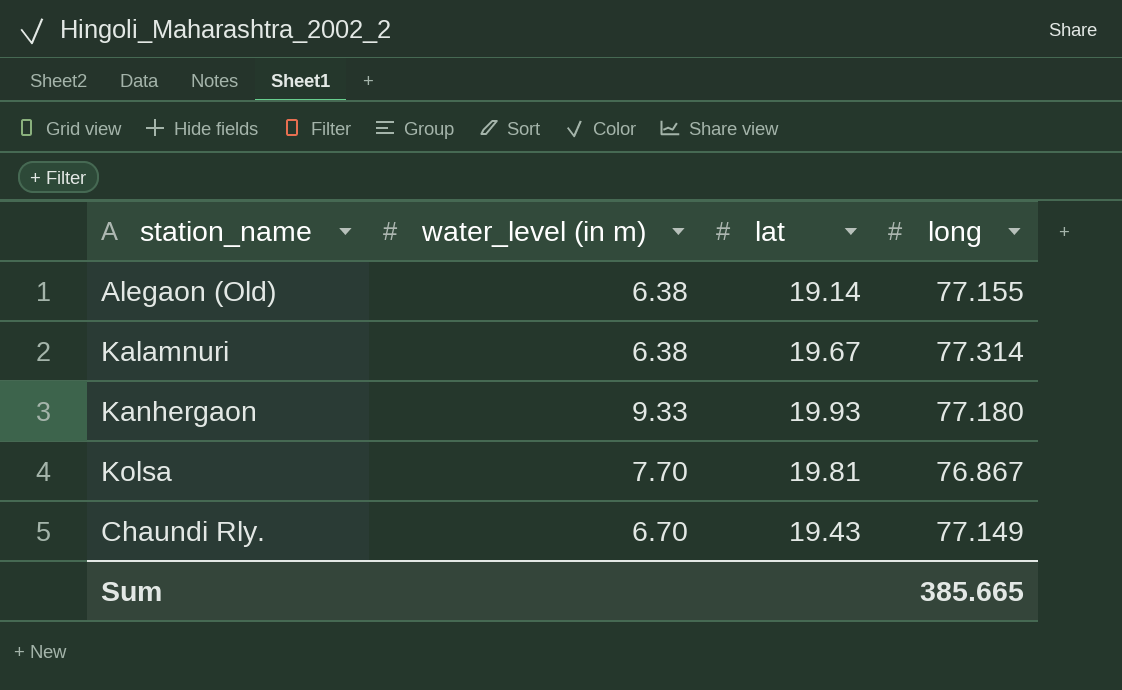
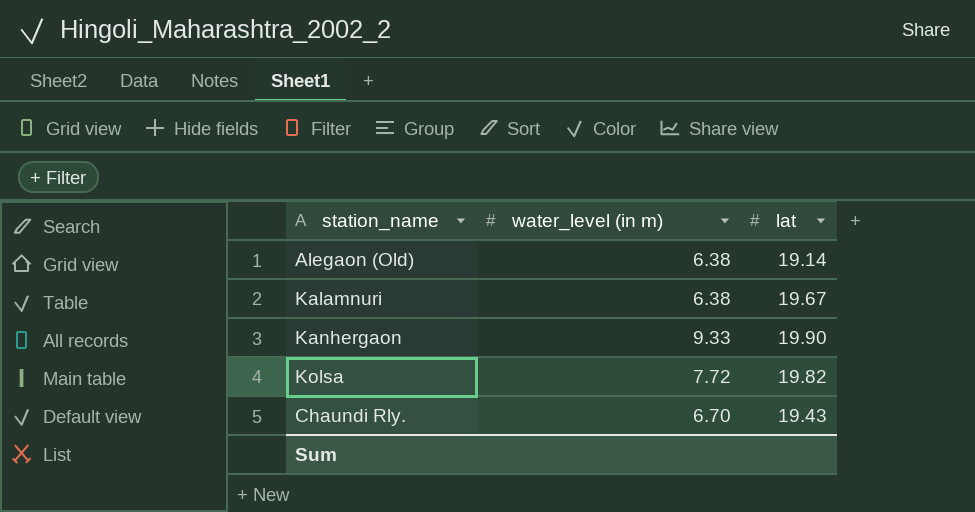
column long | position: 4 -> none
Kanhergaon | lat: 19.93 -> 19.90
Kolsa | water_level (in m): 7.70 -> 7.72
Kolsa | lat: 19.81 -> 19.82

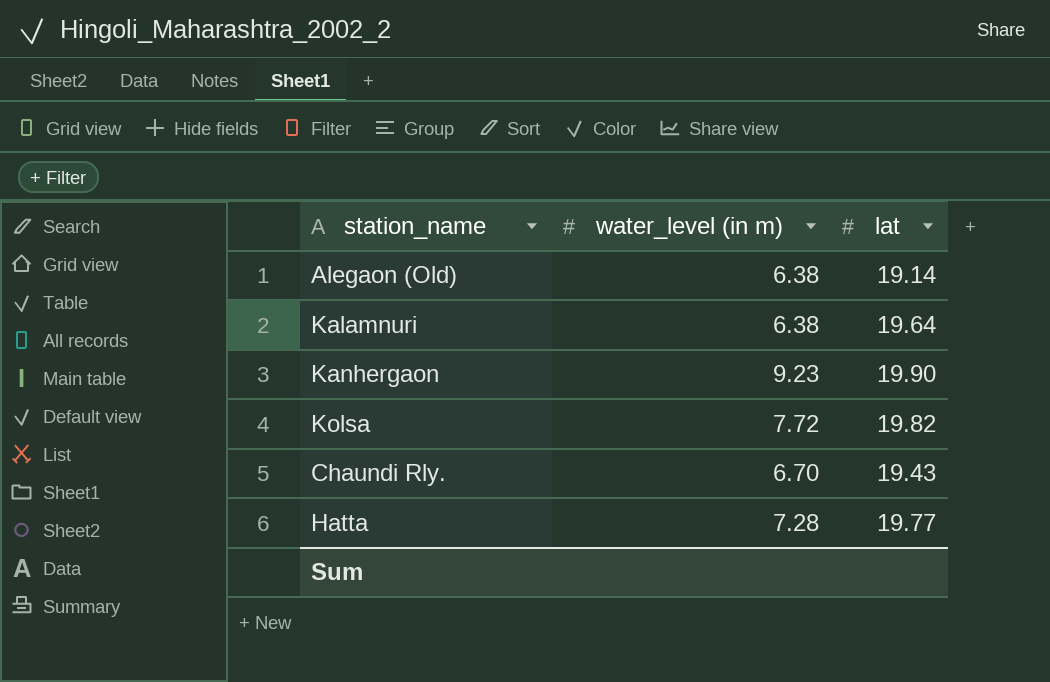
Kalamnuri | lat: 19.67 -> 19.64
Kanhergaon | water_level (in m): 9.33 -> 9.23
row Hatta: none -> 7.28 | 19.77

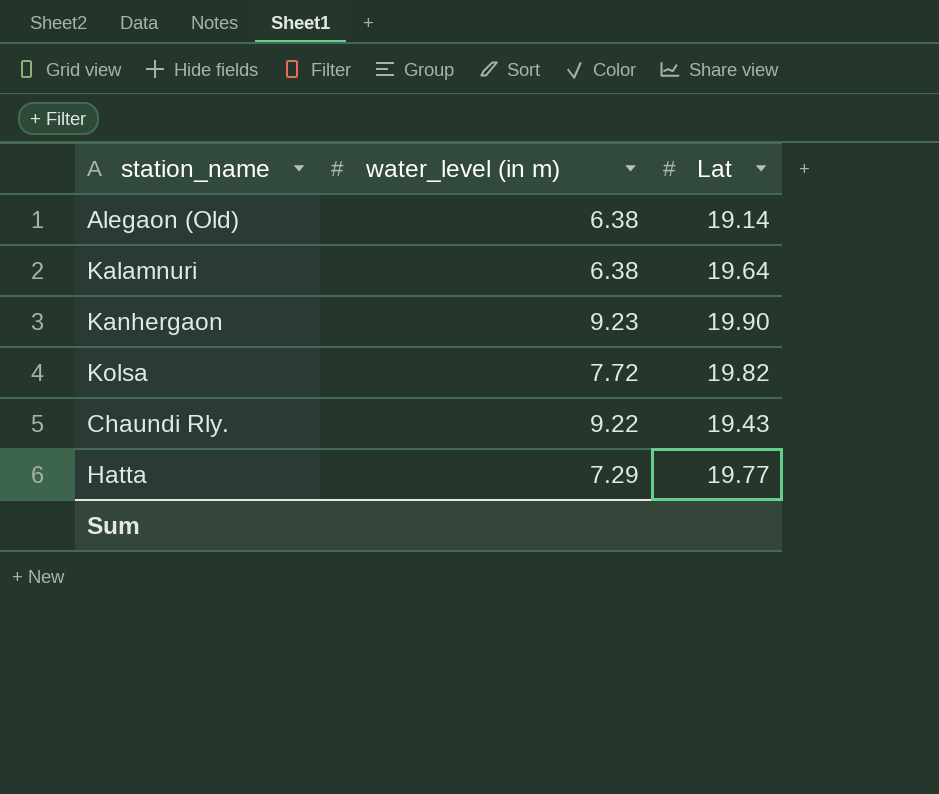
column name: lat -> Lat
Chaundi Rly. | water_level (in m): 6.70 -> 9.22
Hatta | water_level (in m): 7.28 -> 7.29

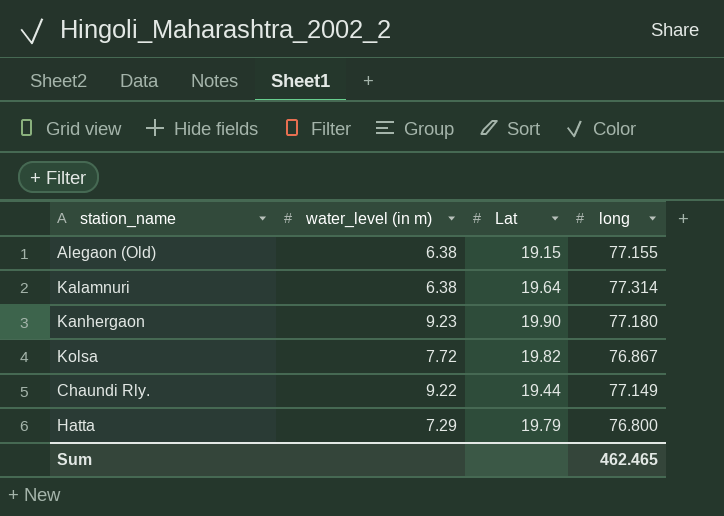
column long | position: none -> 4
Alegaon (Old) | Lat: 19.14 -> 19.15
Chaundi Rly. | Lat: 19.43 -> 19.44
Hatta | Lat: 19.77 -> 19.79

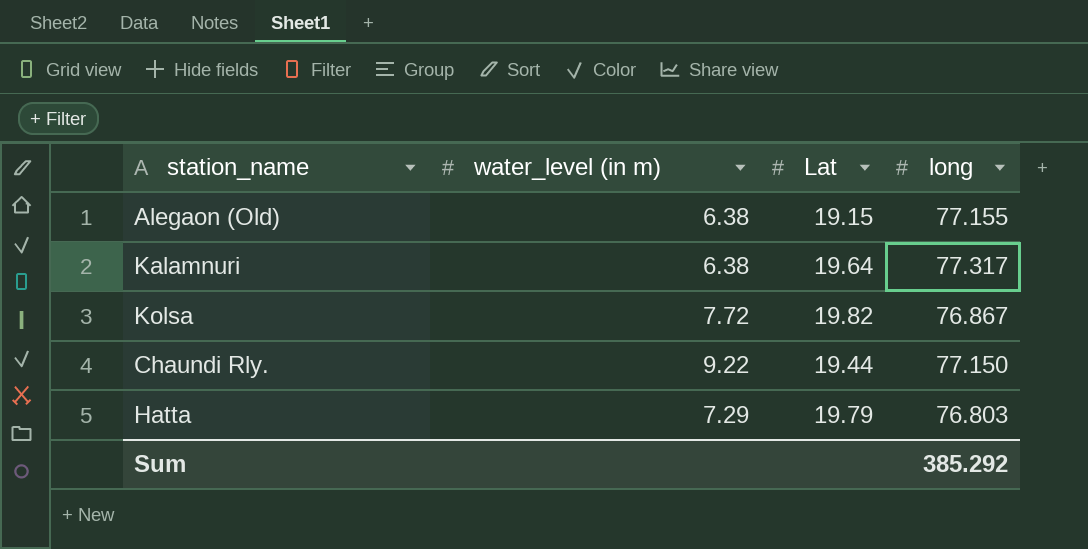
row Kanhergaon: 9.23 | 19.90 | 77.180 -> none
Kalamnuri | long: 77.314 -> 77.317
Chaundi Rly. | long: 77.149 -> 77.150
Hatta | long: 76.800 -> 76.803
Sum | long: 462.465 -> 385.292

